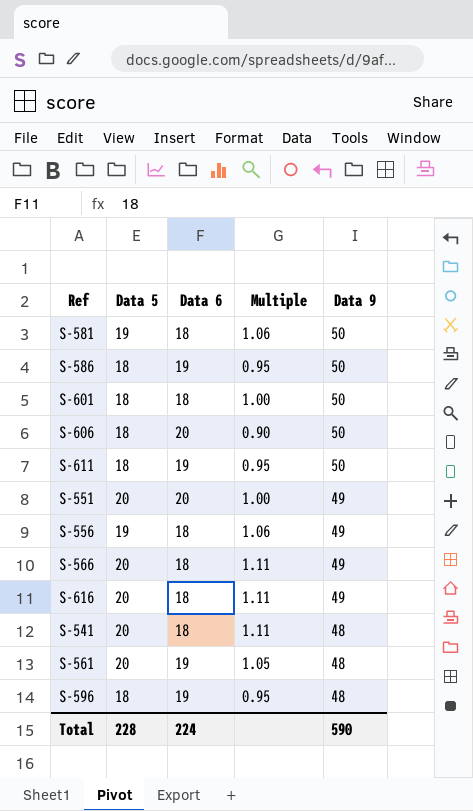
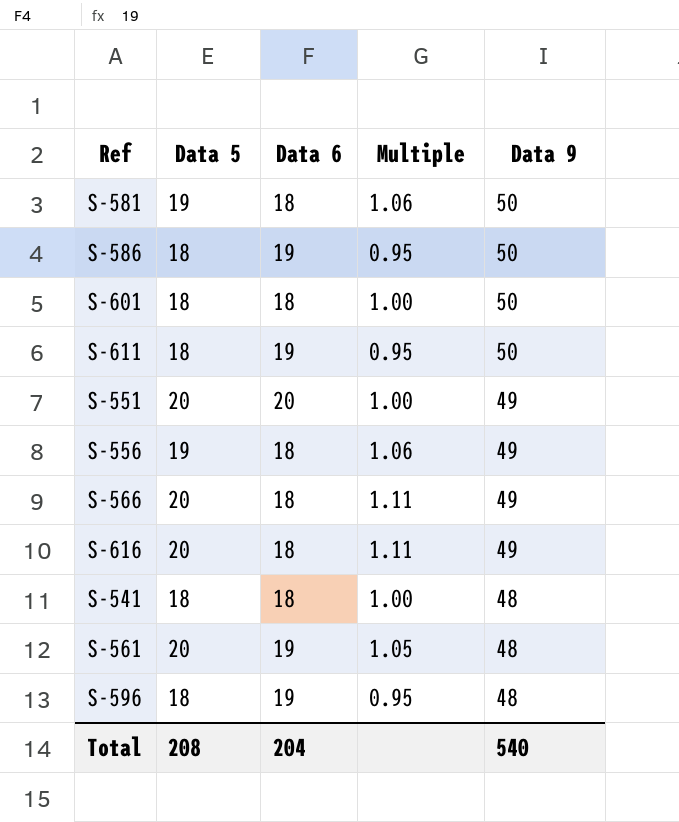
row S-606: 18 | 20 | 0.90 | 50 -> none
S-541 | Data 5: 20 -> 18
S-541 | Multiple: 1.11 -> 1.00
Total | Data 5: 228 -> 208
Total | Data 6: 224 -> 204
Total | Data 9: 590 -> 540

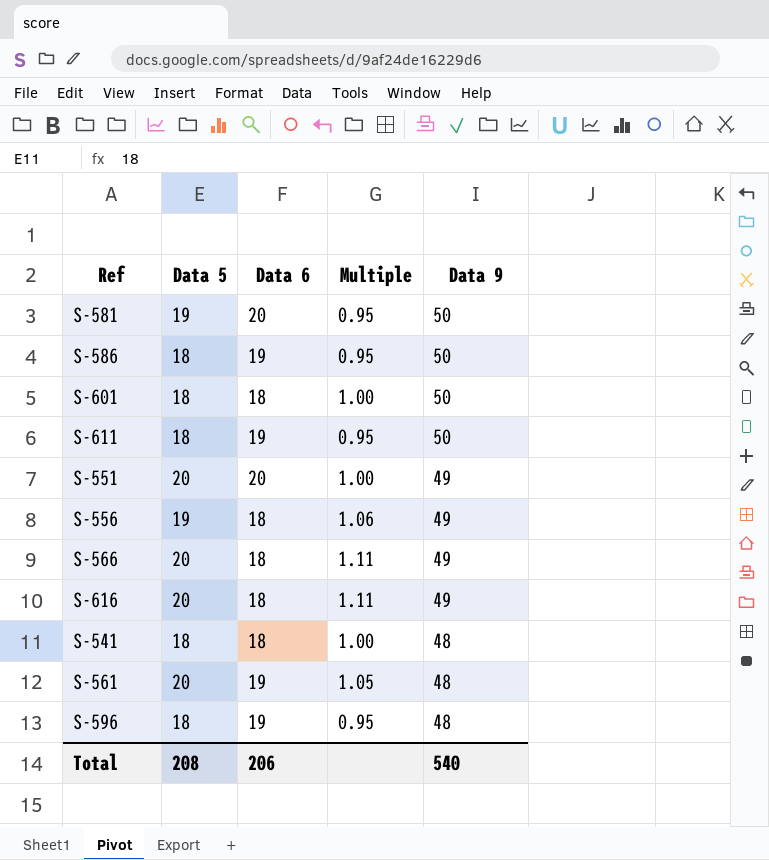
S-581 | Data 6: 18 -> 20
S-581 | Multiple: 1.06 -> 0.95
Total | Data 6: 204 -> 206

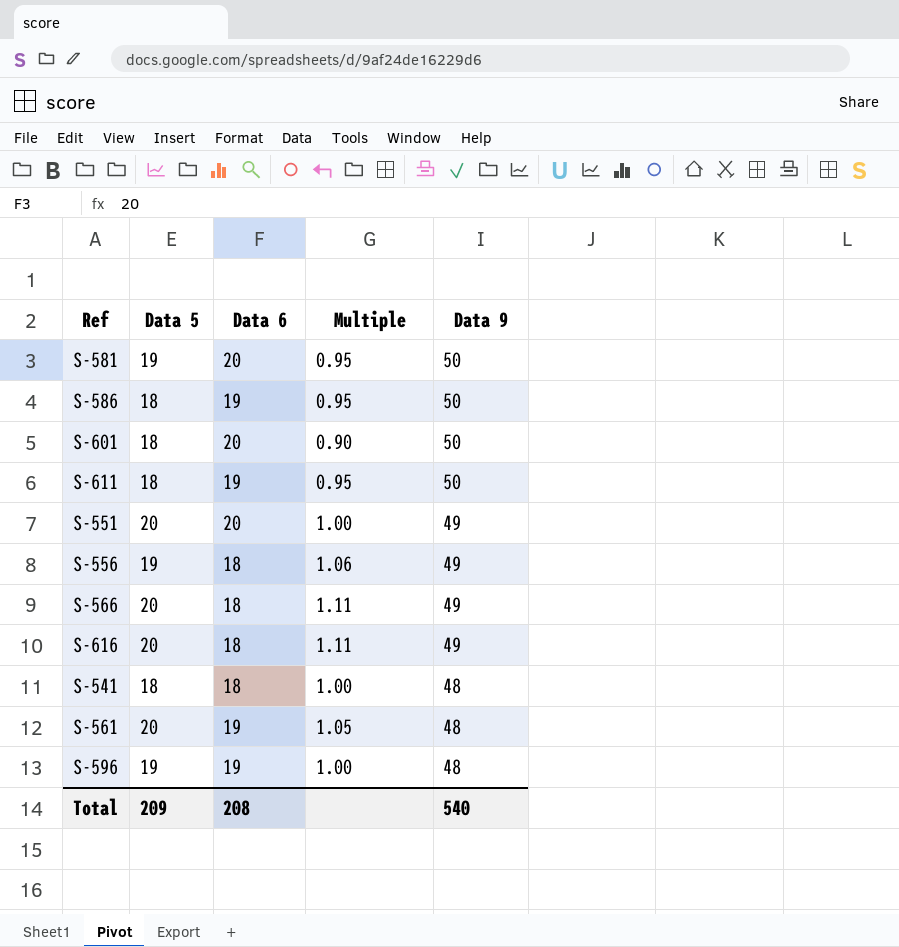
S-601 | Data 6: 18 -> 20
S-601 | Multiple: 1.00 -> 0.90
S-596 | Data 5: 18 -> 19
S-596 | Multiple: 0.95 -> 1.00
Total | Data 5: 208 -> 209
Total | Data 6: 206 -> 208

